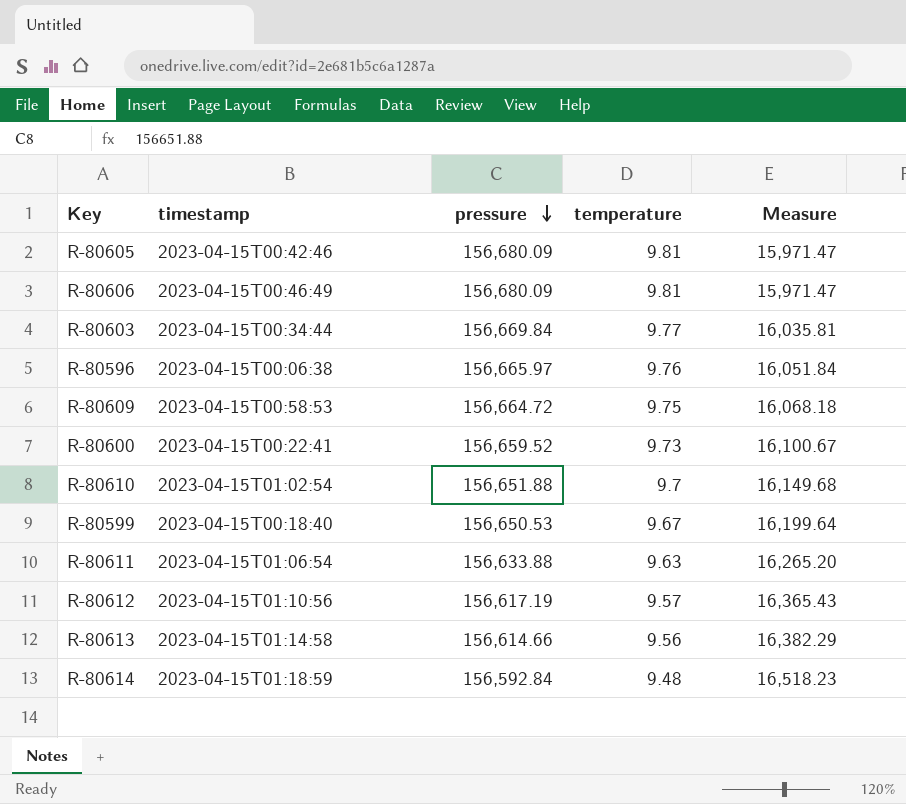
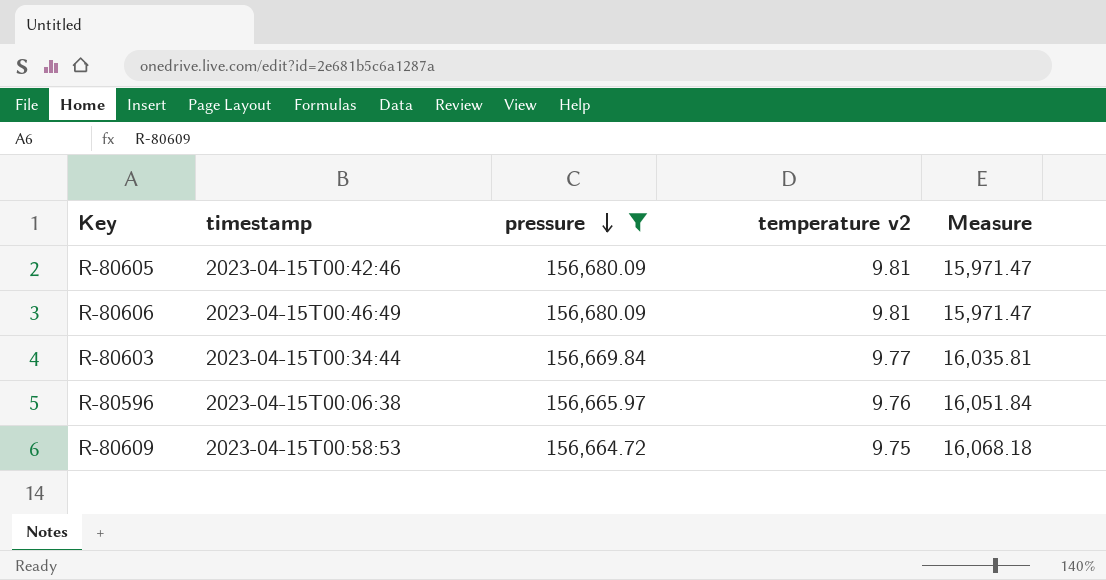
filter: none -> pressure >= 156,664.72
column name: temperature -> temperature v2

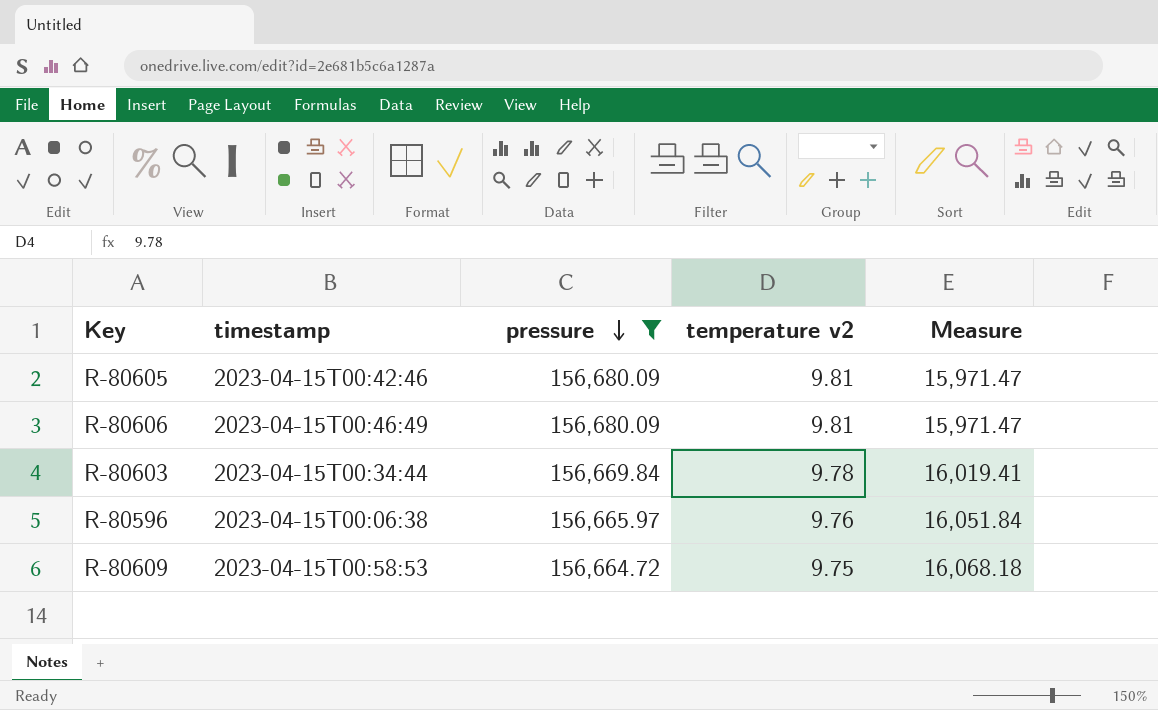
R-80603 | temperature v2: 9.77 -> 9.78
R-80603 | Measure: 16,035.81 -> 16,019.41

